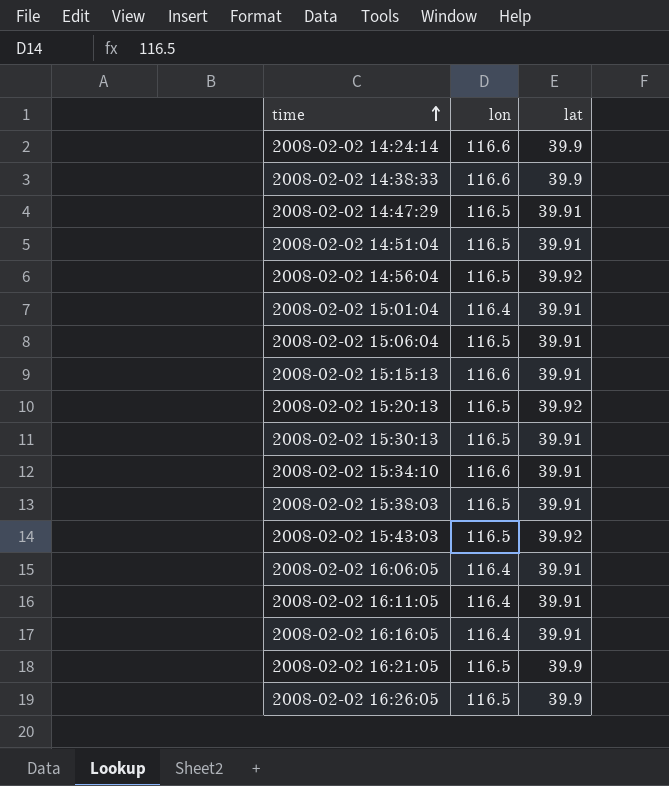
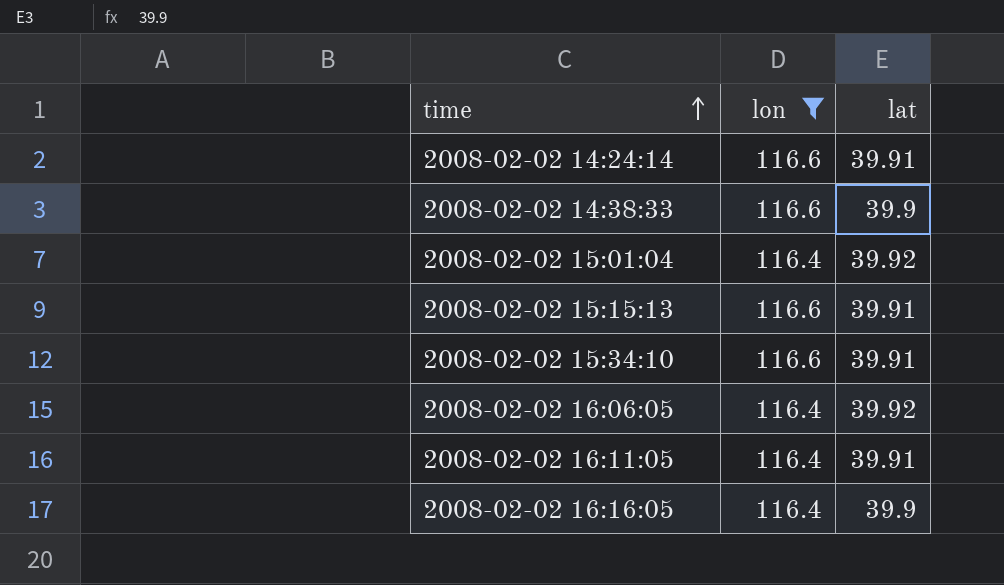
filter: none -> lon != 116.5
2008-02-02 14:24:14 | lat: 39.9 -> 39.91
2008-02-02 15:01:04 | lat: 39.91 -> 39.92
2008-02-02 16:06:05 | lat: 39.91 -> 39.92
2008-02-02 16:16:05 | lat: 39.91 -> 39.9

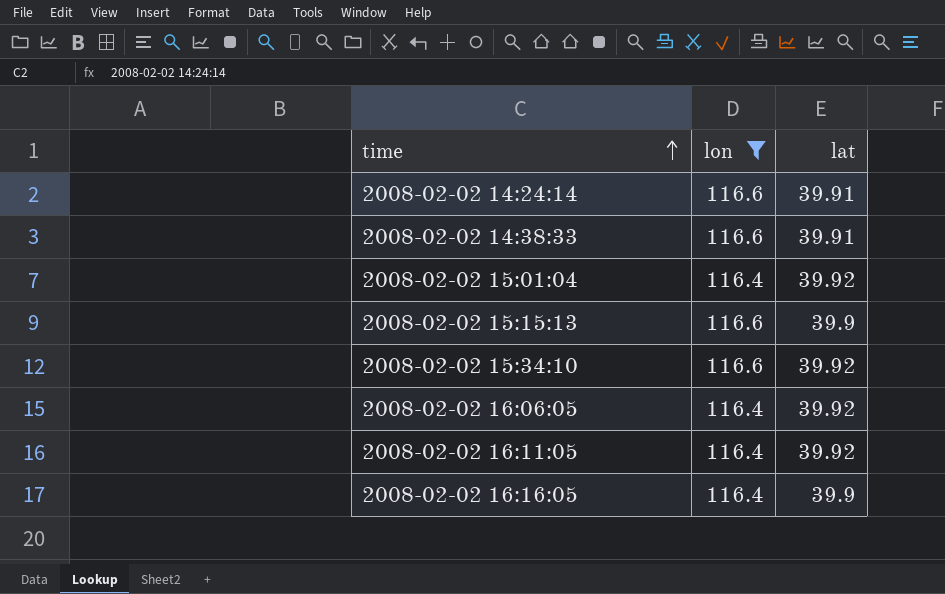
2008-02-02 14:38:33 | lat: 39.9 -> 39.91
2008-02-02 15:15:13 | lat: 39.91 -> 39.9
2008-02-02 15:34:10 | lat: 39.91 -> 39.92
2008-02-02 16:11:05 | lat: 39.91 -> 39.92

